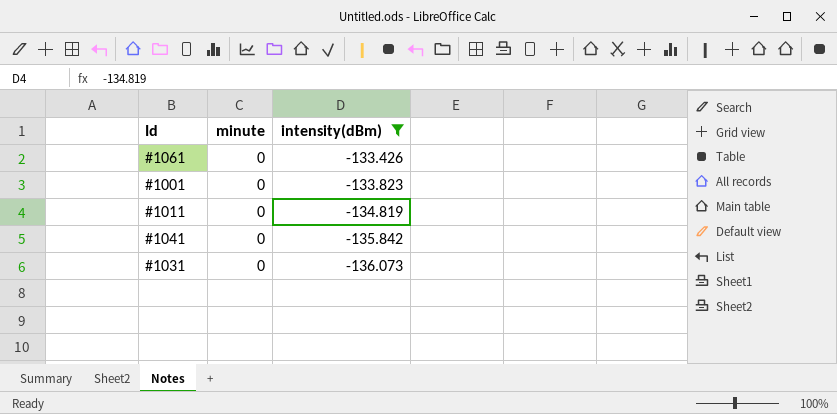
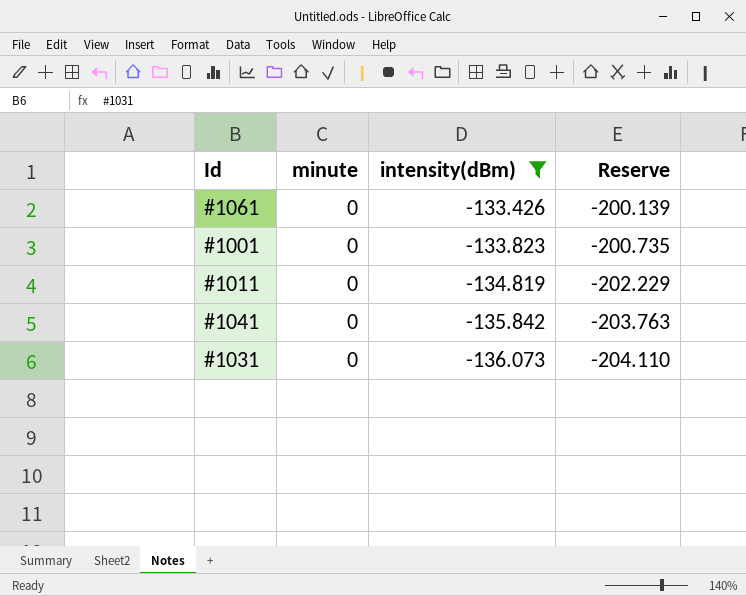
column Reserve | formula: none -> [intensity(dBm)] * 1.5

